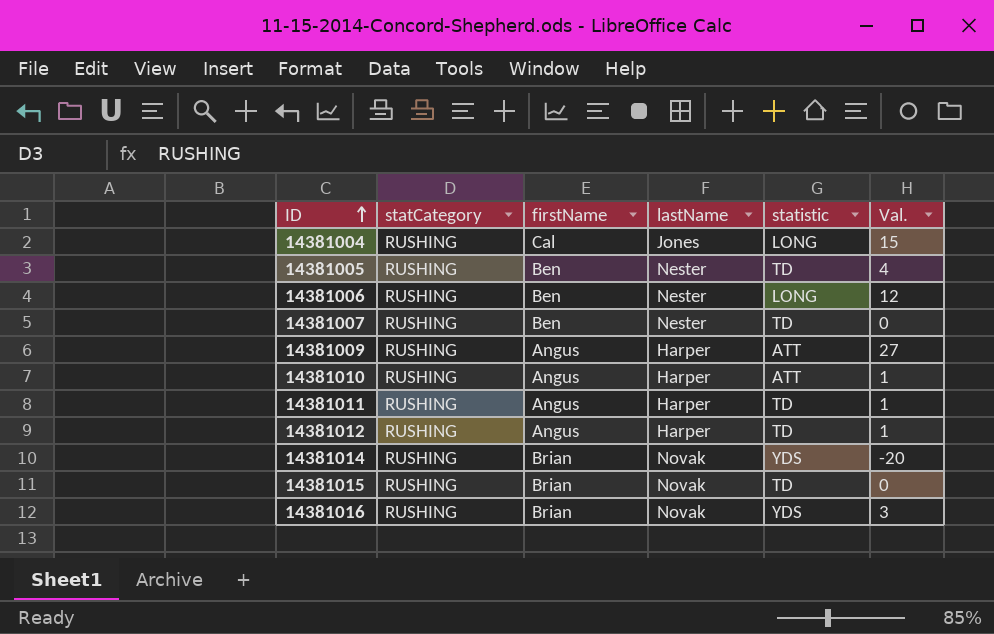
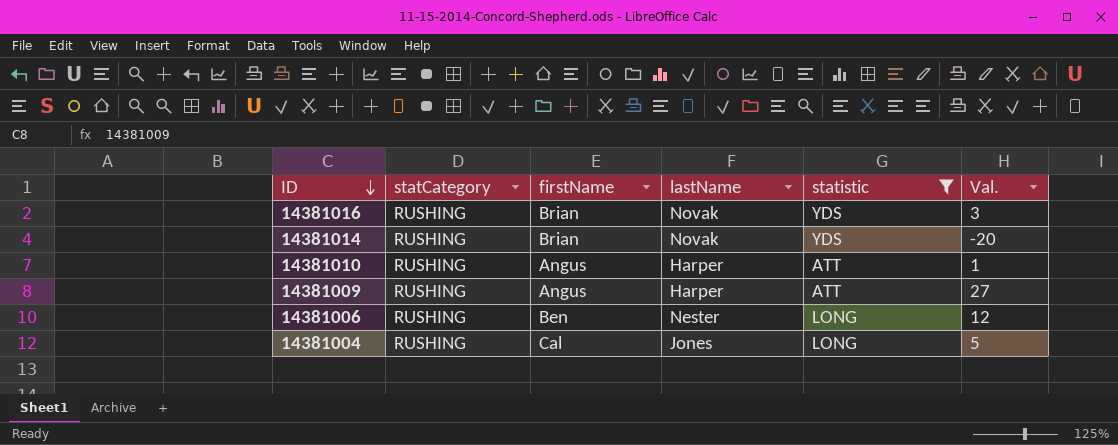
filter: none -> statistic != TD
row order: ID ascending -> ID descending
14381004 | Val.: 15 -> 5

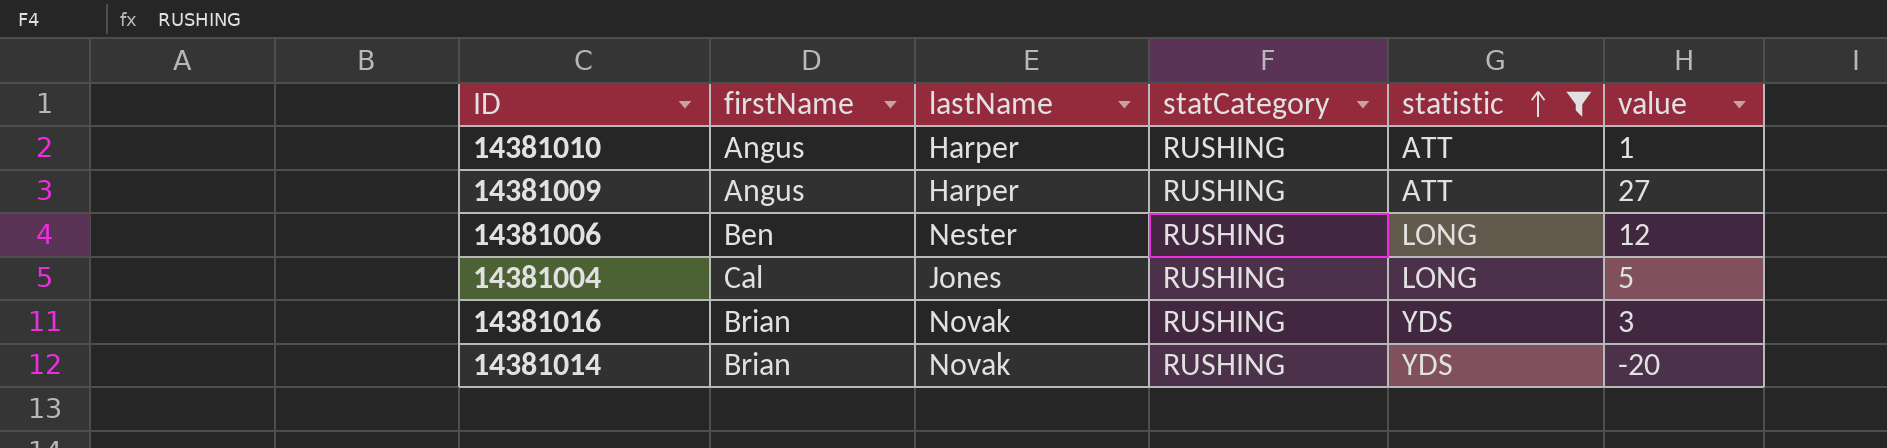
row order: ID descending -> statistic ascending
column statCategory | position: 2 -> 4
column name: Val. -> value

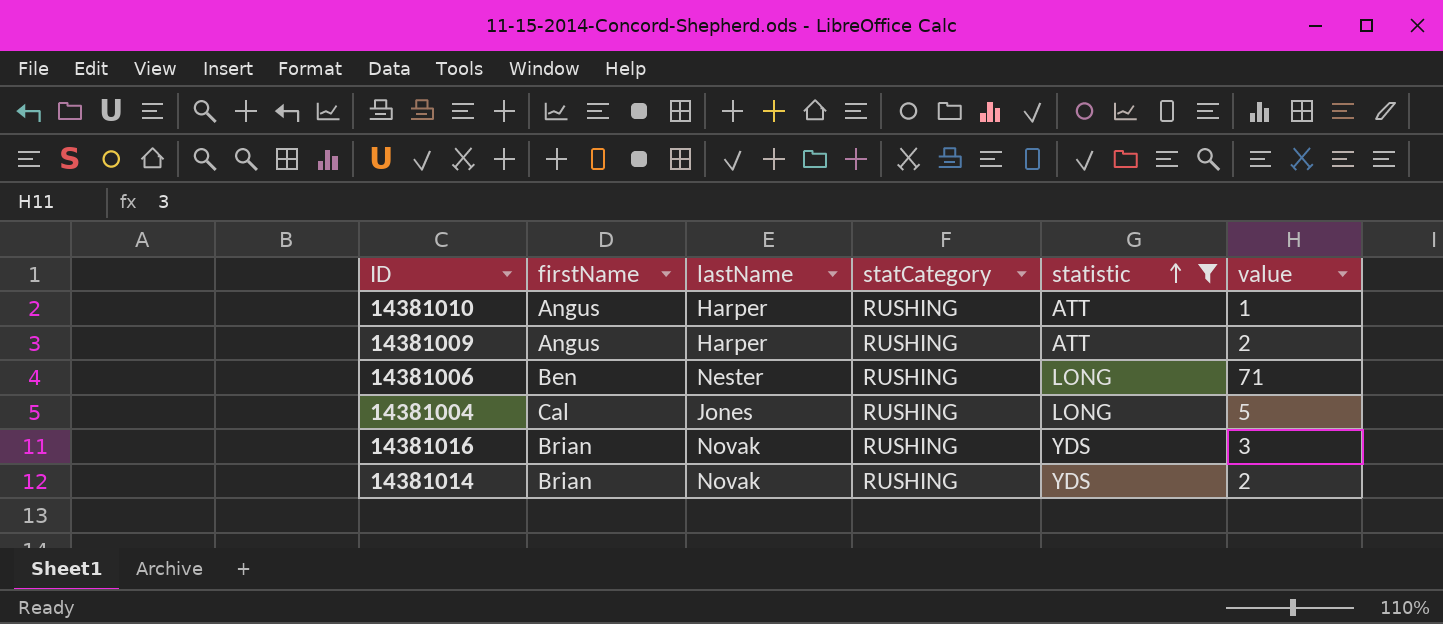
14381009 | value: 27 -> 2
14381006 | value: 12 -> 71
14381014 | value: -20 -> 2

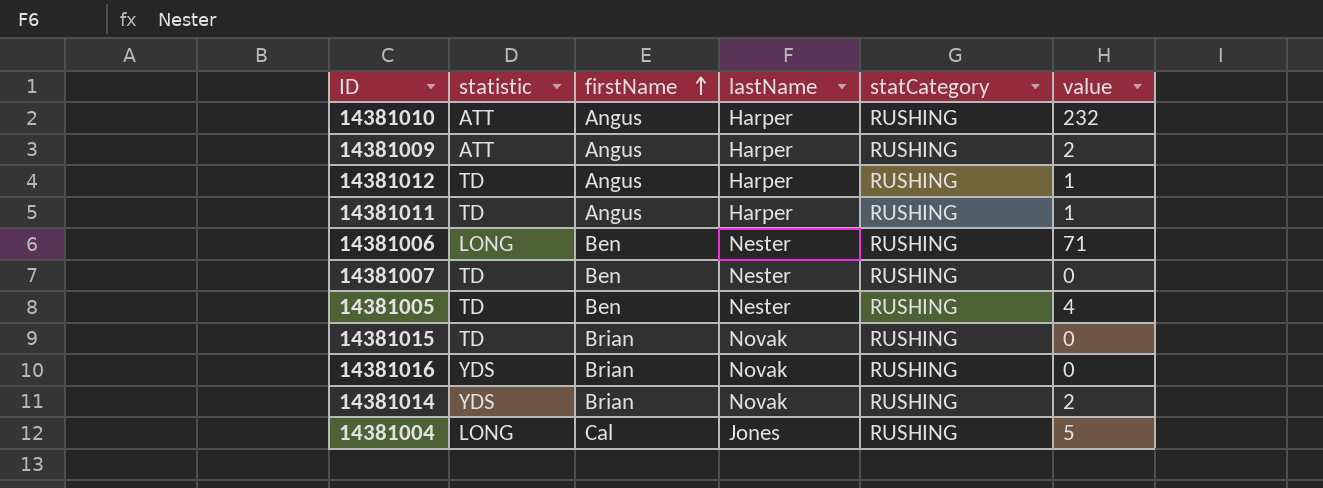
filter: statistic != TD -> none
row order: statistic ascending -> firstName ascending
column statistic | position: 5 -> 2
14381010 | value: 1 -> 232
14381016 | value: 3 -> 0

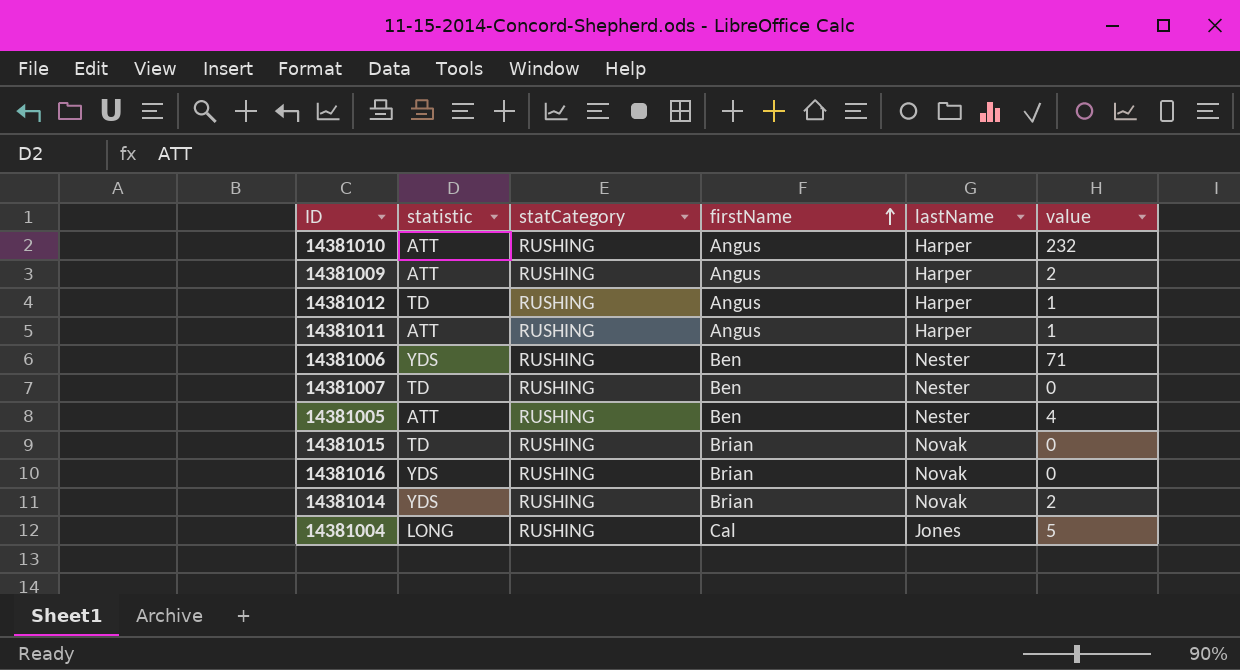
column statCategory | position: 5 -> 3
14381011 | statistic: TD -> ATT
14381006 | statistic: LONG -> YDS
14381005 | statistic: TD -> ATT

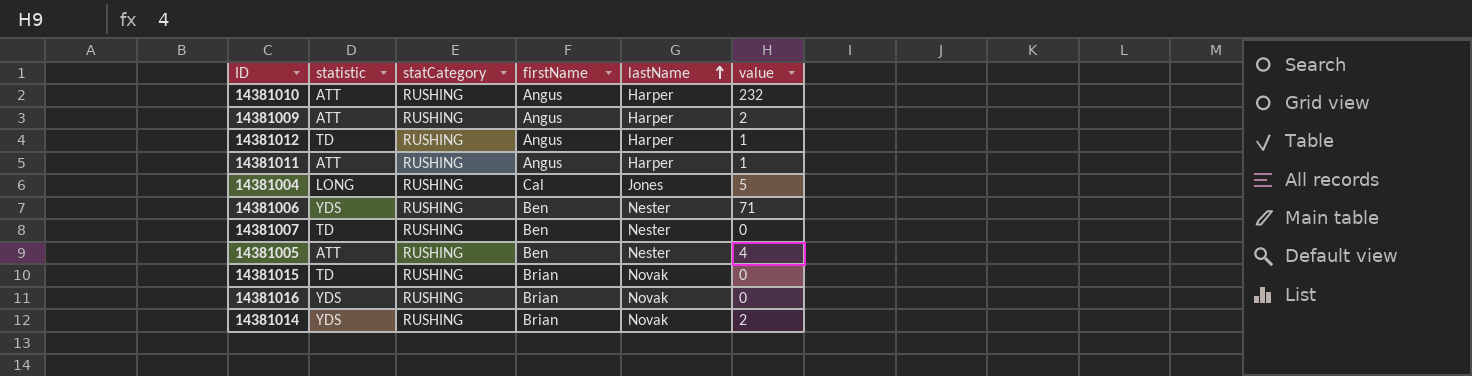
row order: firstName ascending -> lastName ascending

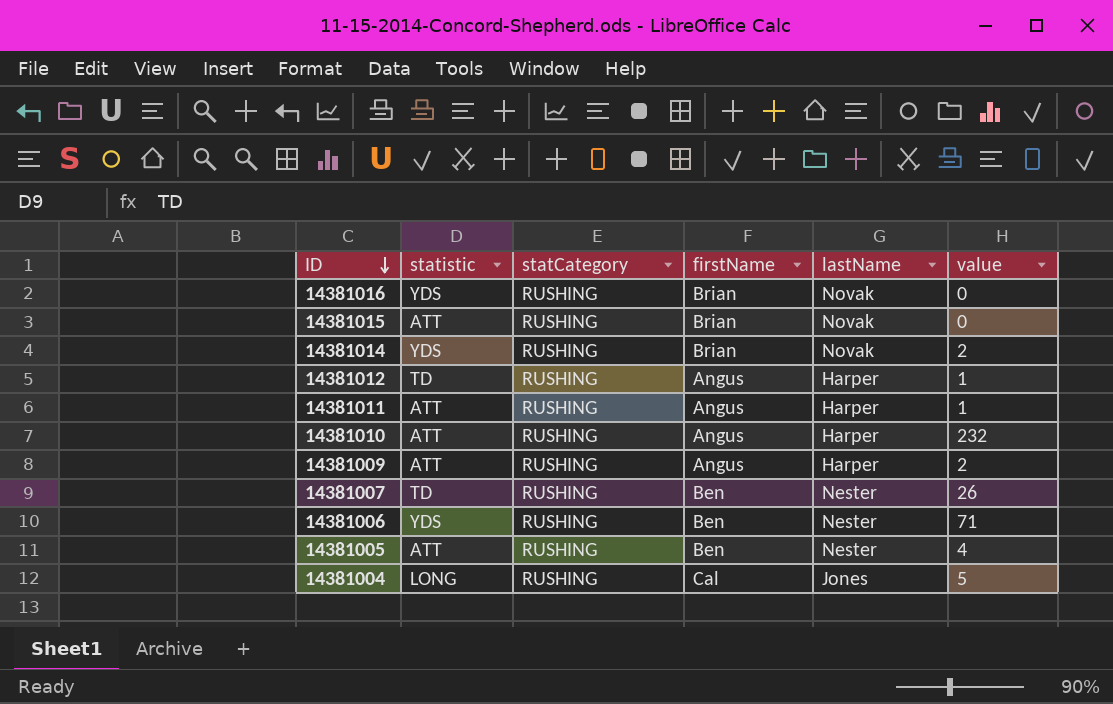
row order: lastName ascending -> ID descending
14381015 | statistic: TD -> ATT
14381007 | value: 0 -> 26

